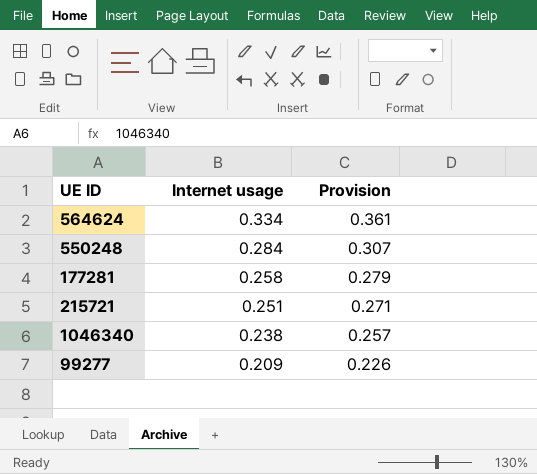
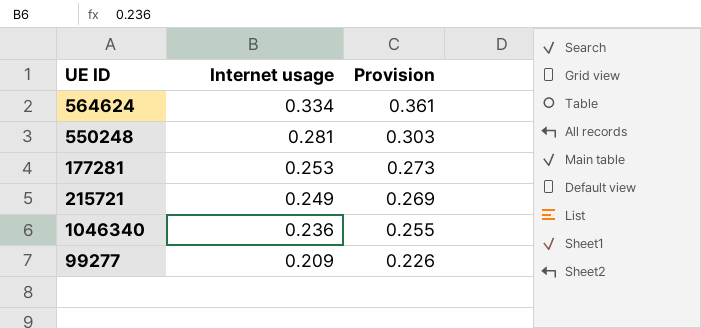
550248 | Internet usage: 0.284 -> 0.281
550248 | Provision: 0.307 -> 0.303
177281 | Internet usage: 0.258 -> 0.253
177281 | Provision: 0.279 -> 0.273
215721 | Internet usage: 0.251 -> 0.249
215721 | Provision: 0.271 -> 0.269
1046340 | Internet usage: 0.238 -> 0.236
1046340 | Provision: 0.257 -> 0.255

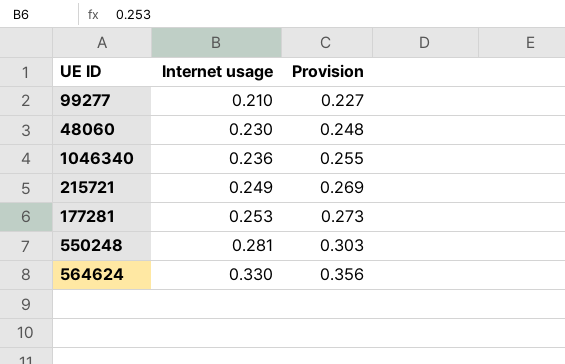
row order: Internet usage descending -> Internet usage ascending
99277 | Internet usage: 0.209 -> 0.210
99277 | Provision: 0.226 -> 0.227
row 48060: none -> 0.230 | 0.248
564624 | Internet usage: 0.334 -> 0.330
564624 | Provision: 0.361 -> 0.356

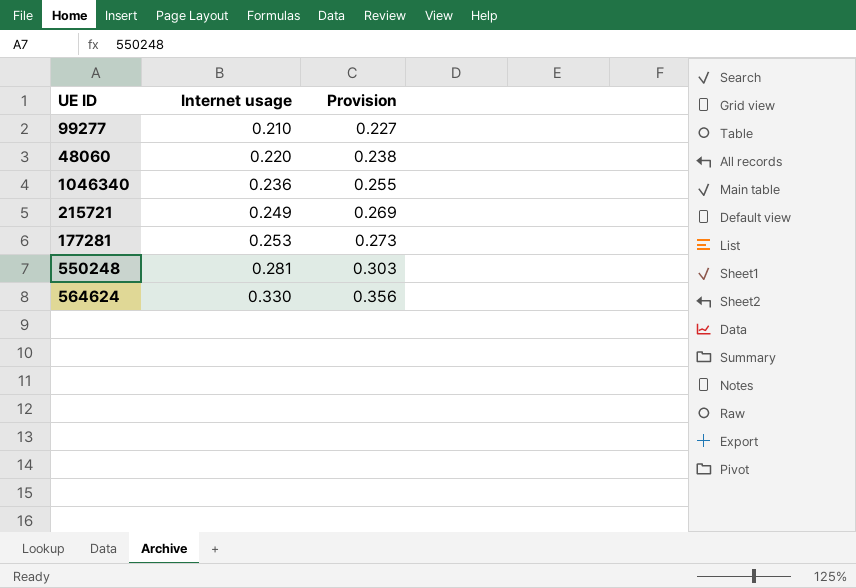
48060 | Internet usage: 0.230 -> 0.220
48060 | Provision: 0.248 -> 0.238

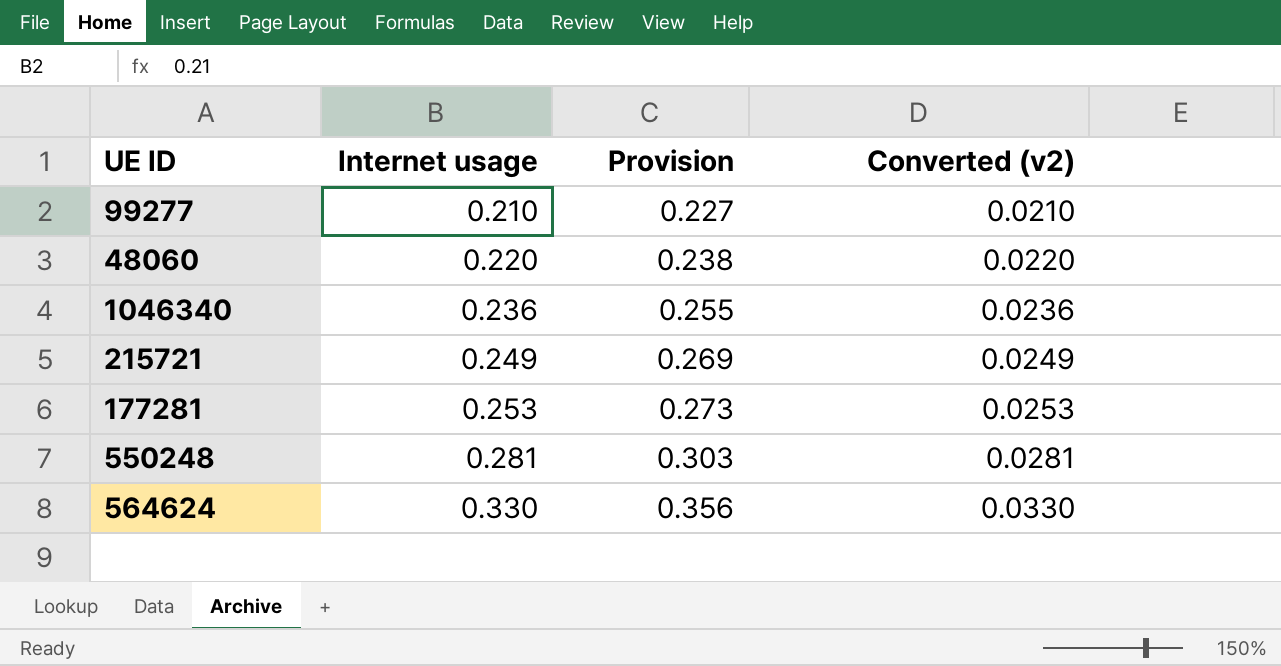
column Converted (v2) | formula: none -> [Internet usage] * 0.1

